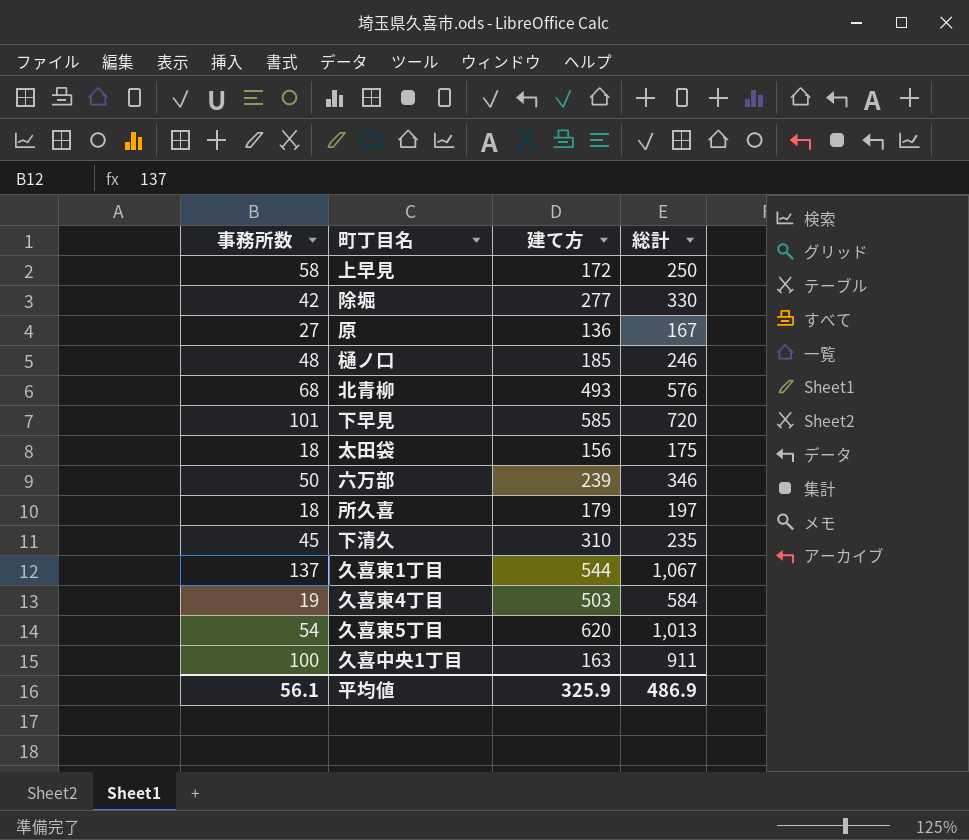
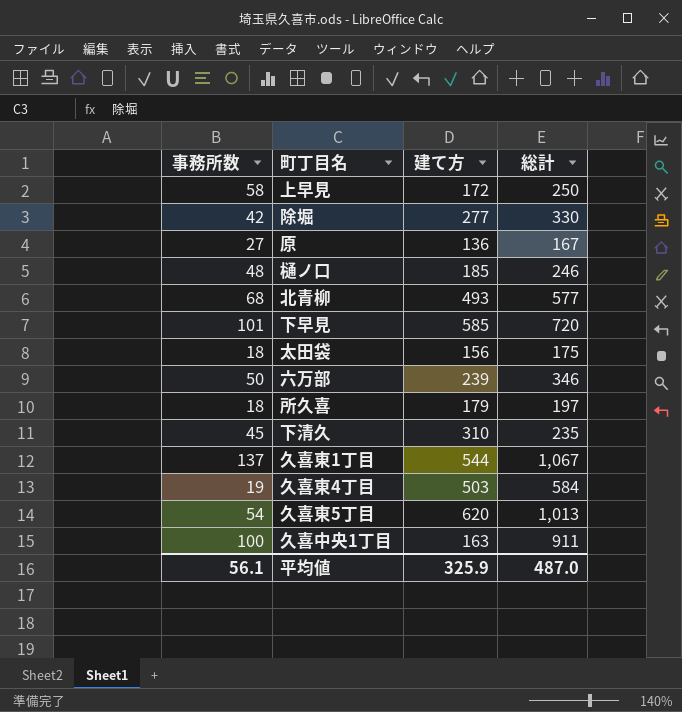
北青柳 | 総計: 576 -> 577
平均値 | 総計: 486.9 -> 487.0

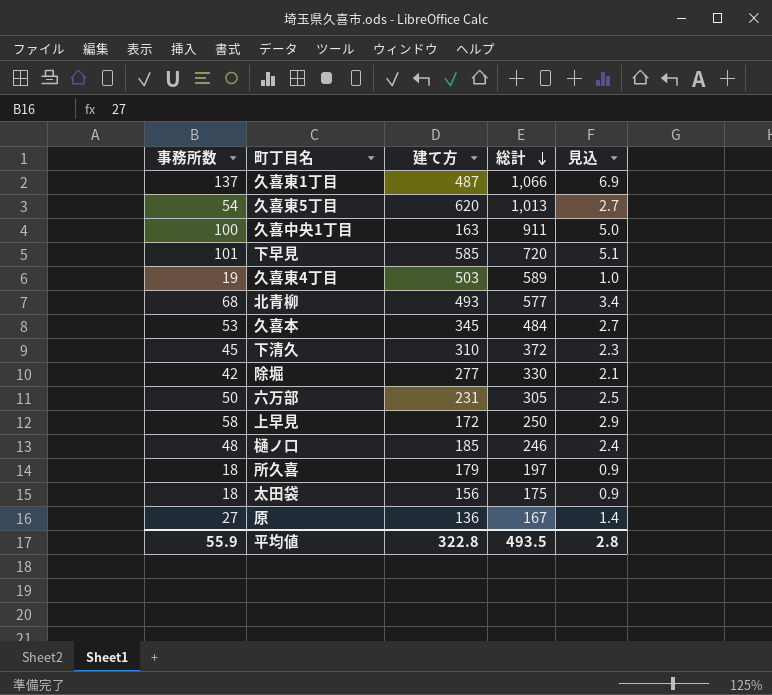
row order: none -> 総計 descending
column 見込 | formula: none -> [事務所数] * 0.05
久喜東1丁目 | 建て方: 544 -> 487
久喜東1丁目 | 総計: 1,067 -> 1,066
久喜東4丁目 | 総計: 584 -> 589
row 久喜本: none -> 53 | 345 | 484 | 2.7
下清久 | 総計: 235 -> 372
六万部 | 建て方: 239 -> 231
六万部 | 総計: 346 -> 305
平均値 | 事務所数: 56.1 -> 55.9
平均値 | 建て方: 325.9 -> 322.8
平均値 | 総計: 487.0 -> 493.5

